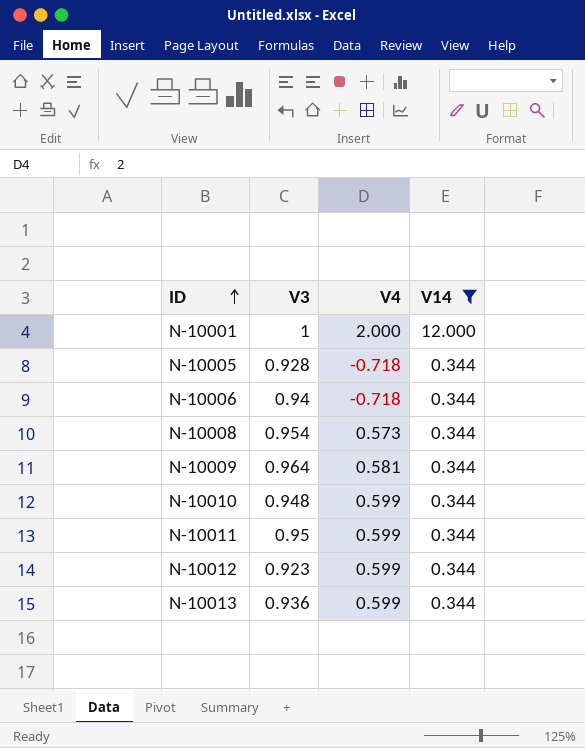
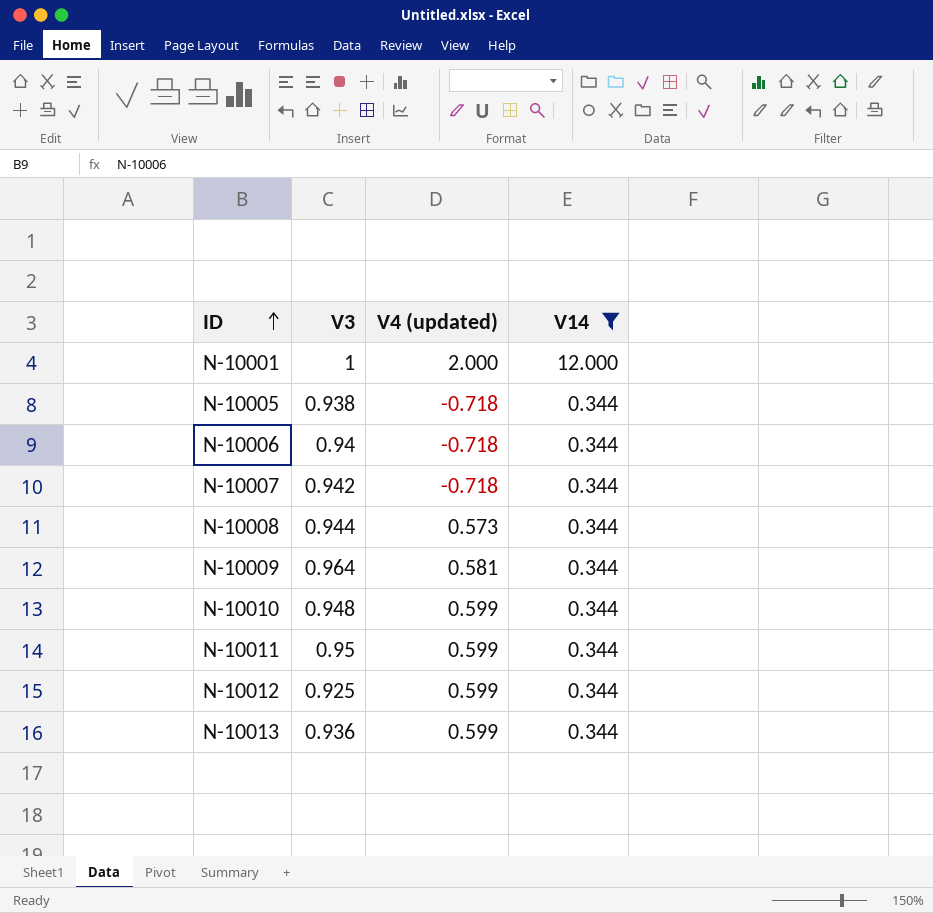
column name: V4 -> V4 (updated)
N-10005 | V3: 0.928 -> 0.938
row N-10007: none -> 0.942 | -0.718 | 0.344
N-10008 | V3: 0.954 -> 0.944
N-10012 | V3: 0.923 -> 0.925

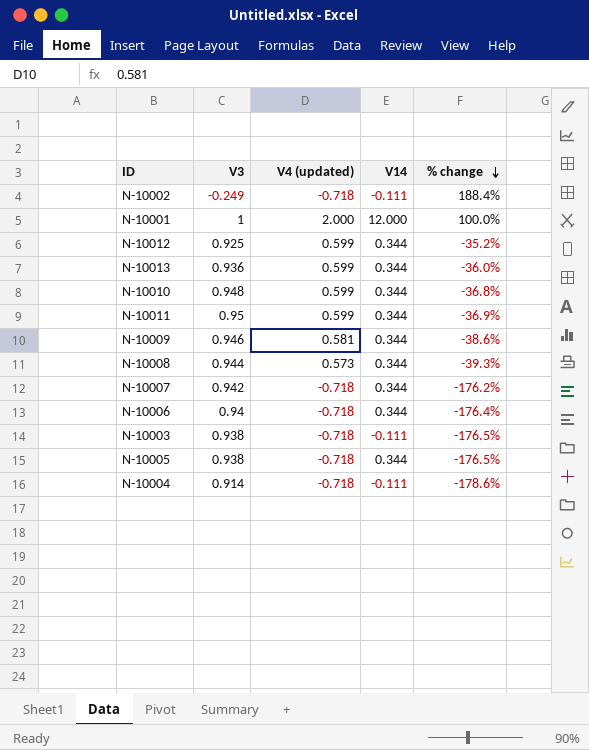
filter: V14 != -0.111 -> none
row order: ID ascending -> % change descending
column % change | formula: none -> ([V4 (updated)] - [V3]) / [V3]
N-10009 | V3: 0.964 -> 0.946

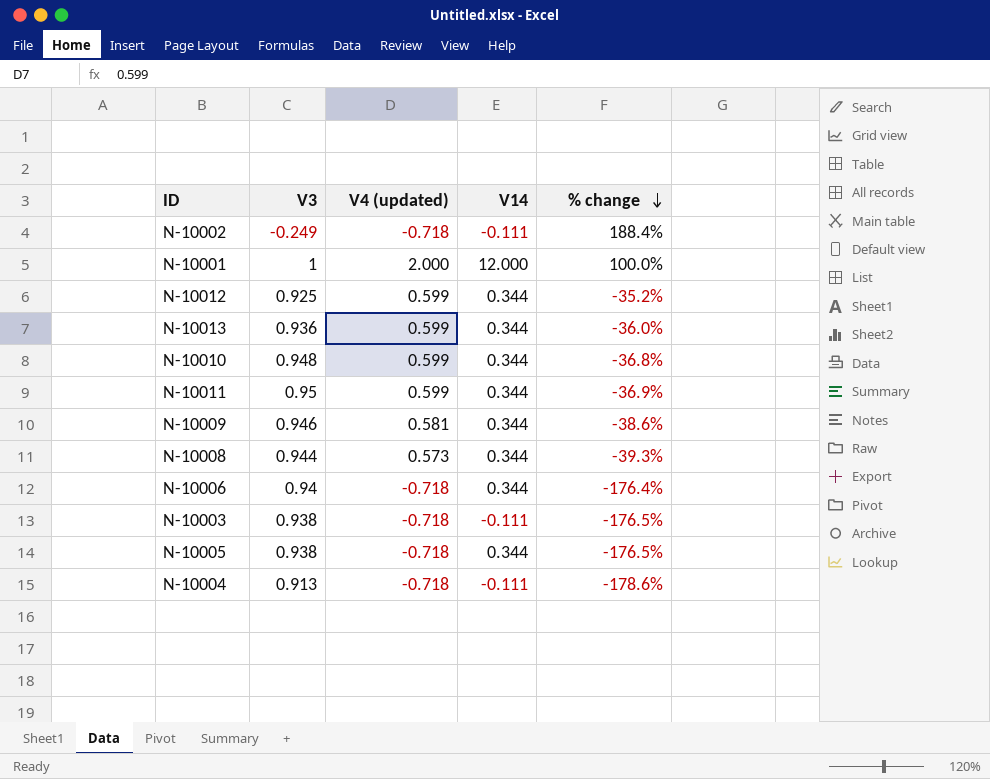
row N-10007: 0.942 | -0.718 | 0.344 | -176.2% -> none
N-10004 | V3: 0.914 -> 0.913

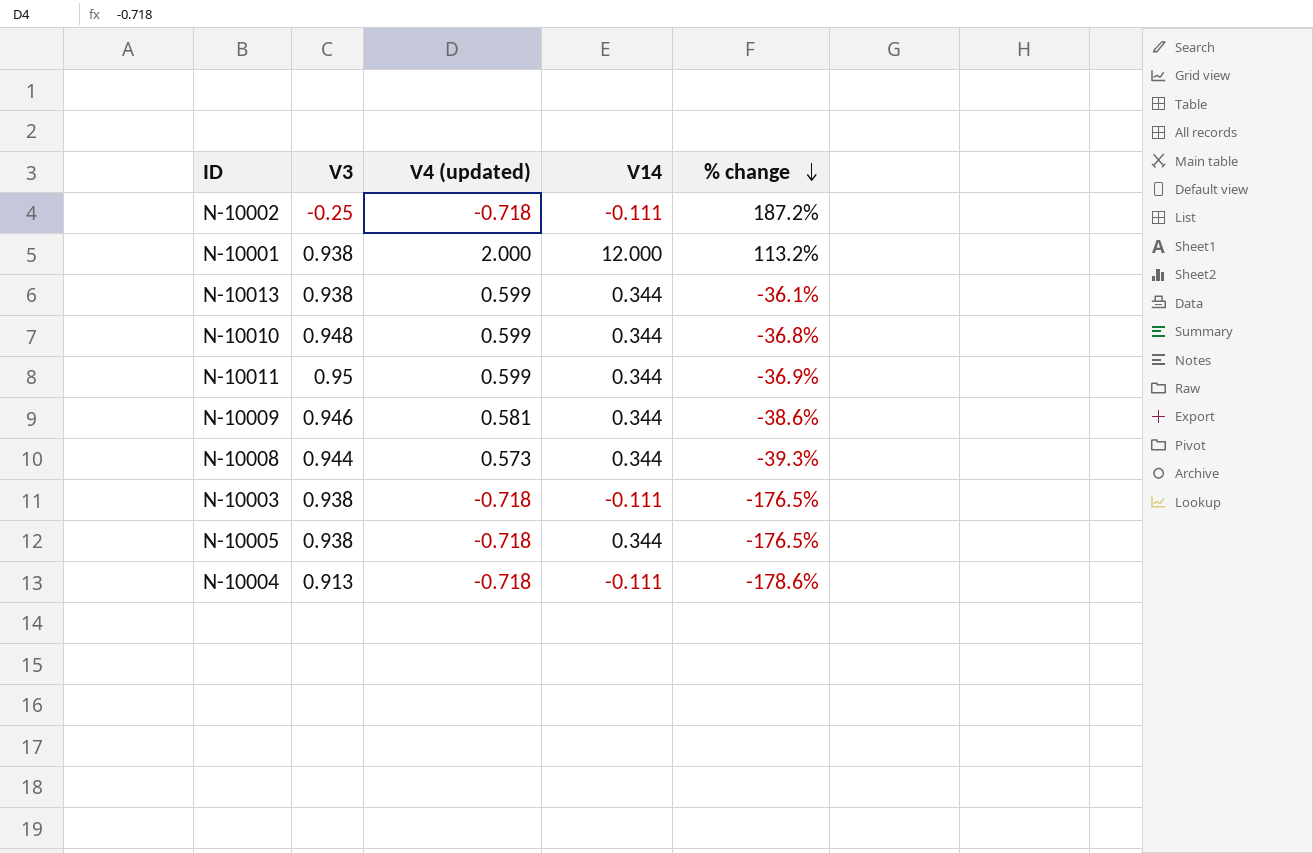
row N-10012: 0.925 | 0.599 | 0.344 | -35.2% -> none
row N-10006: 0.94 | -0.718 | 0.344 | -176.4% -> none
N-10002 | V3: -0.249 -> -0.25
N-10002 | % change: 188.4% -> 187.2%
N-10001 | V3: 1 -> 0.938
N-10001 | % change: 100.0% -> 113.2%
N-10013 | V3: 0.936 -> 0.938
N-10013 | % change: -36.0% -> -36.1%

